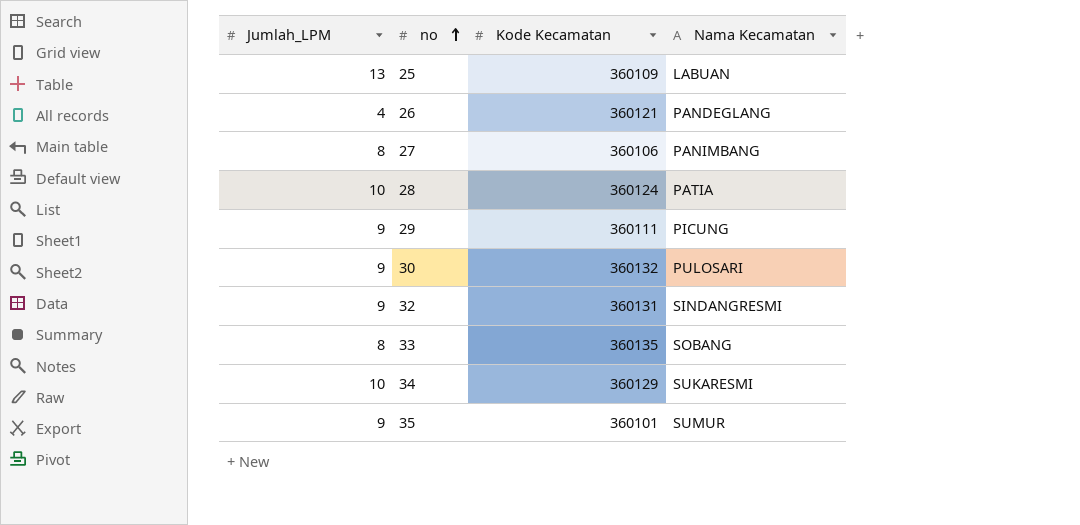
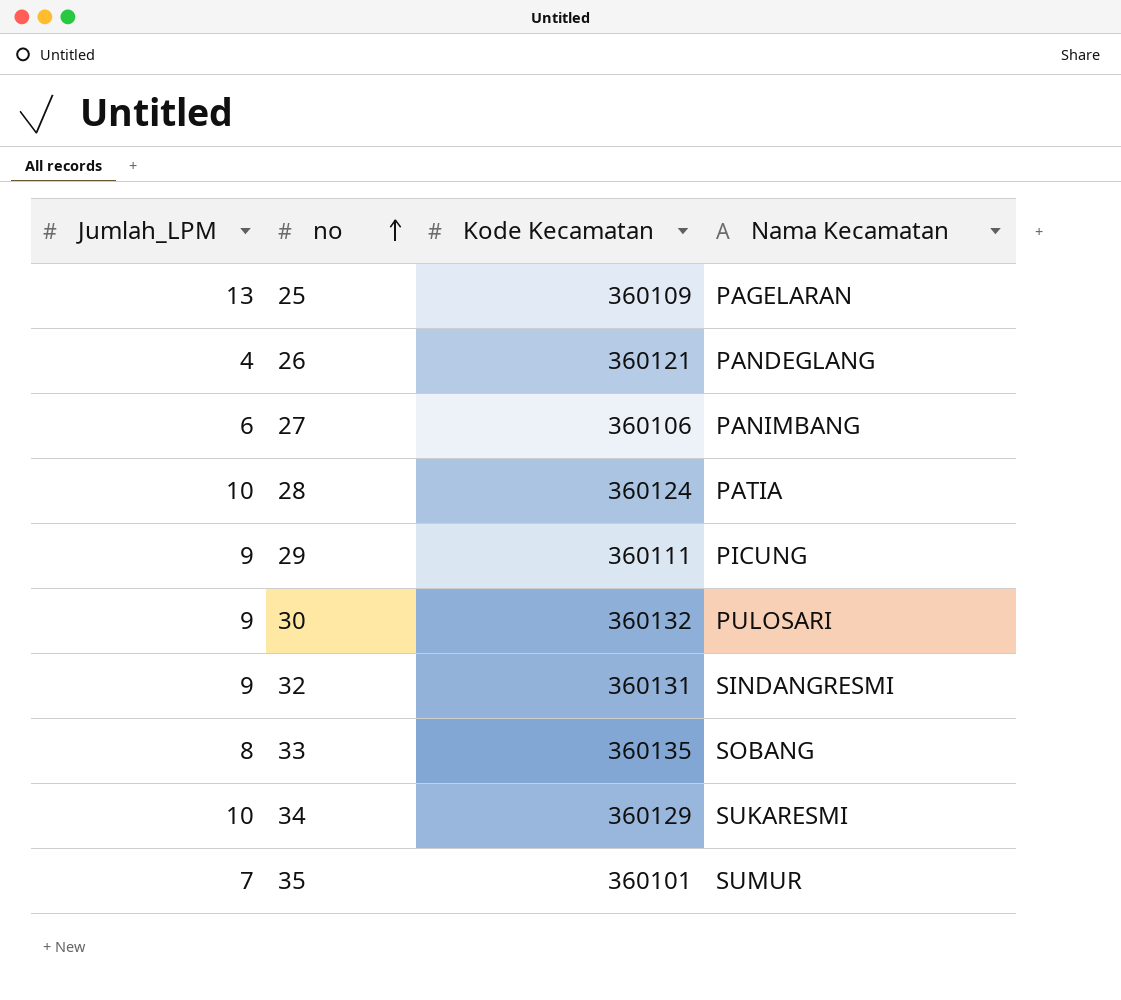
25 | Nama Kecamatan: LABUAN -> PAGELARAN
27 | Jumlah_LPM: 8 -> 6
35 | Jumlah_LPM: 9 -> 7

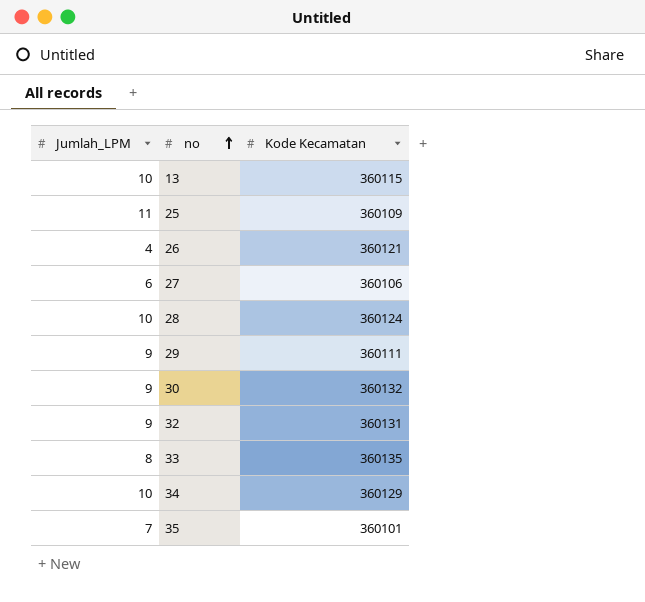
column Nama Kecamatan | position: 4 -> none
row 13: none -> 10 | 360115
25 | Jumlah_LPM: 13 -> 11

